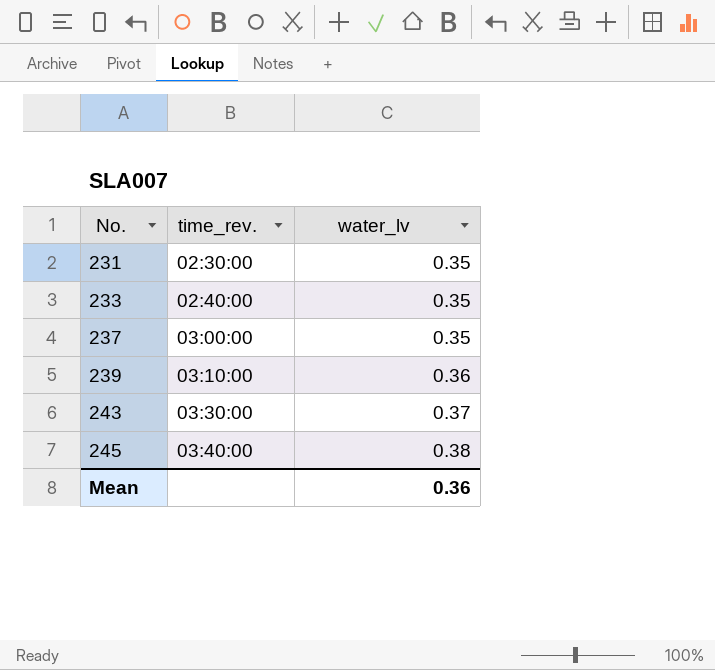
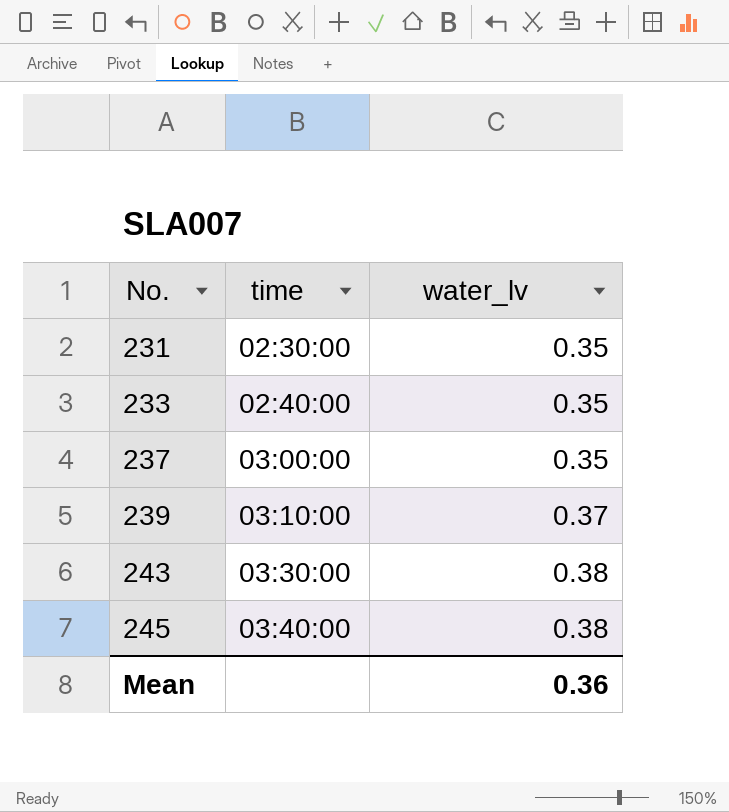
column name: time_rev. -> time
239 | water_lv: 0.36 -> 0.37
243 | water_lv: 0.37 -> 0.38

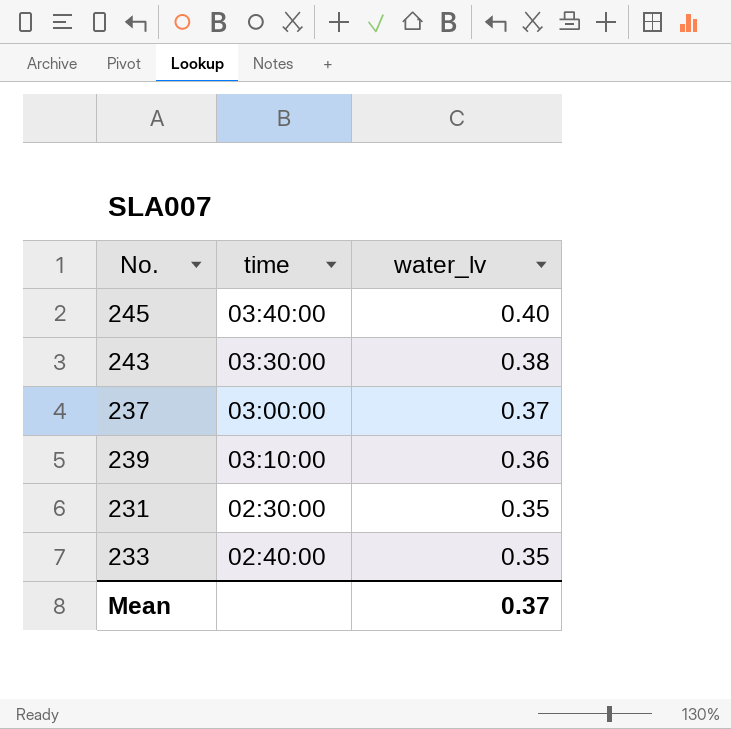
row order: No. ascending -> water_lv descending
245 | water_lv: 0.38 -> 0.40
237 | water_lv: 0.35 -> 0.37
239 | water_lv: 0.37 -> 0.36
Mean | water_lv: 0.36 -> 0.37

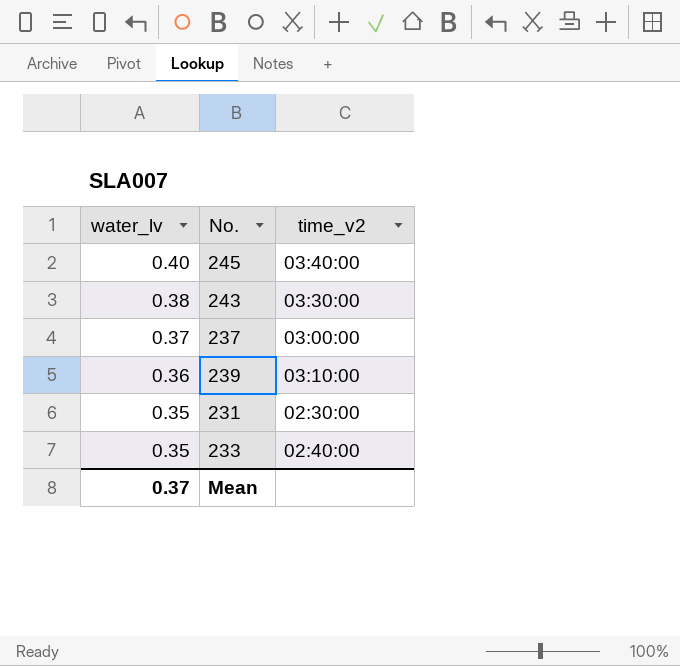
column water_lv | position: 3 -> 1
column name: time -> time_v2

